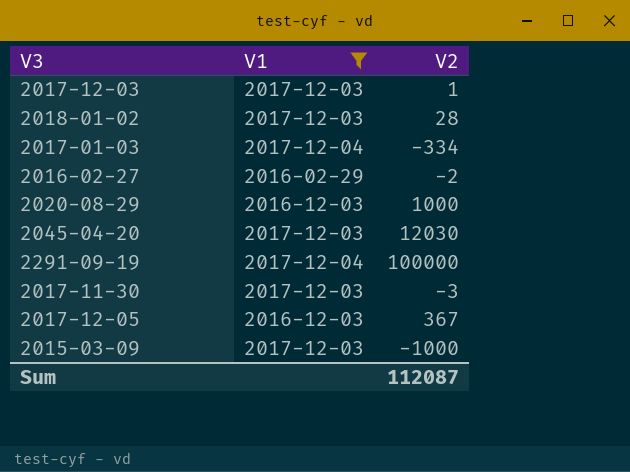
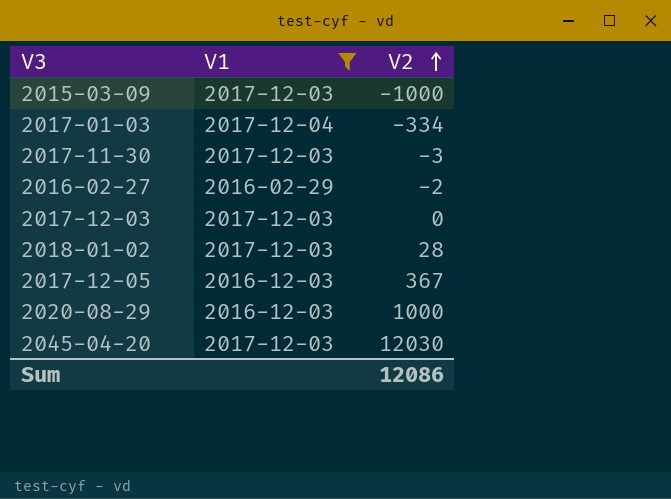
row order: none -> V2 ascending
row 2291-09-19: 2017-12-04 | 100000 -> none
2017-12-03 | V2: 1 -> 0
Sum | V2: 112087 -> 12086

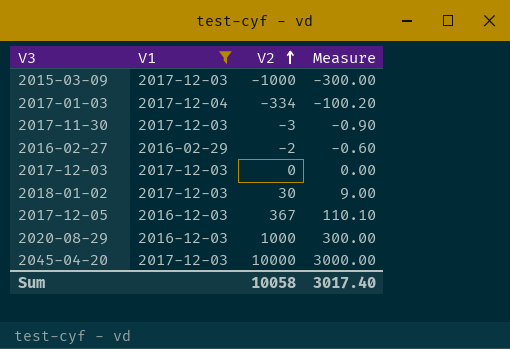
column Measure | formula: none -> [V2] * 0.3
2018-01-02 | V2: 28 -> 30
2045-04-20 | V2: 12030 -> 10000
Sum | V2: 12086 -> 10058

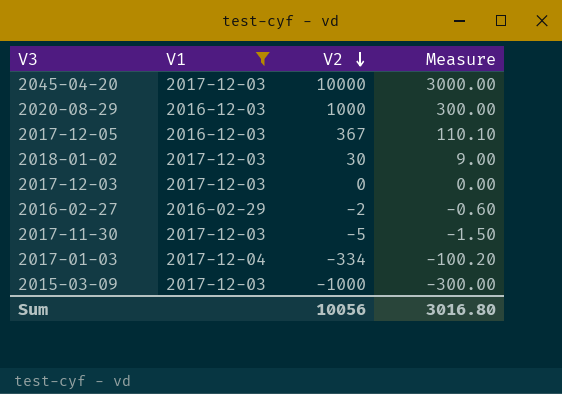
row order: V2 ascending -> V2 descending
2017-11-30 | V2: -3 -> -5
2017-11-30 | Measure: -0.90 -> -1.50
Sum | V2: 10058 -> 10056
Sum | Measure: 3017.40 -> 3016.80

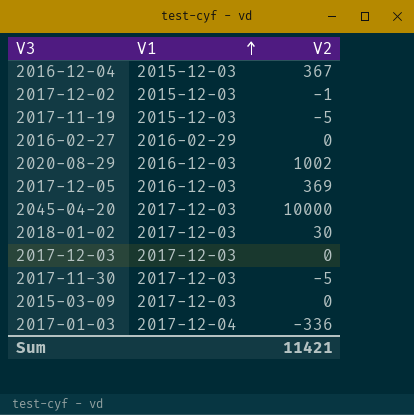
filter: V1 != 2015-12-03 -> none
row order: V2 descending -> V1 ascending
column Measure | formula: [V2] * 0.3 -> none
2016-02-27 | V2: -2 -> 0
2020-08-29 | V2: 1000 -> 1002
2017-12-05 | V2: 367 -> 369
2015-03-09 | V2: -1000 -> 0
2017-01-03 | V2: -334 -> -336
Sum | V2: 10056 -> 11421

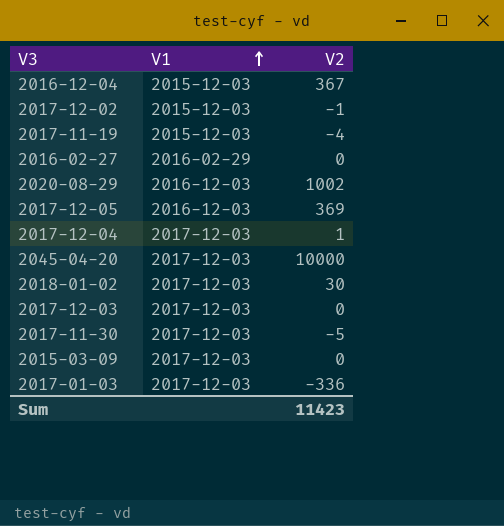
2017-11-19 | V2: -5 -> -4
row 2017-12-04: none -> 2017-12-03 | 1
2017-01-03 | V1: 2017-12-04 -> 2017-12-03
Sum | V2: 11421 -> 11423

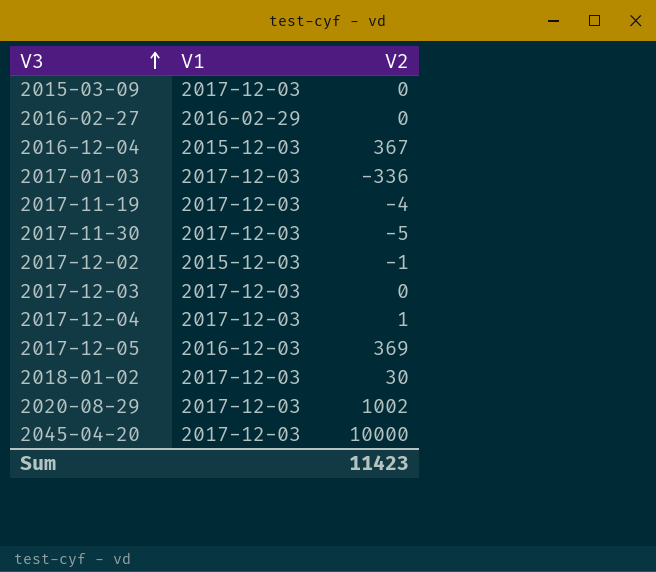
row order: V1 ascending -> V3 ascending
2017-11-19 | V1: 2015-12-03 -> 2017-12-03
2020-08-29 | V1: 2016-12-03 -> 2017-12-03

